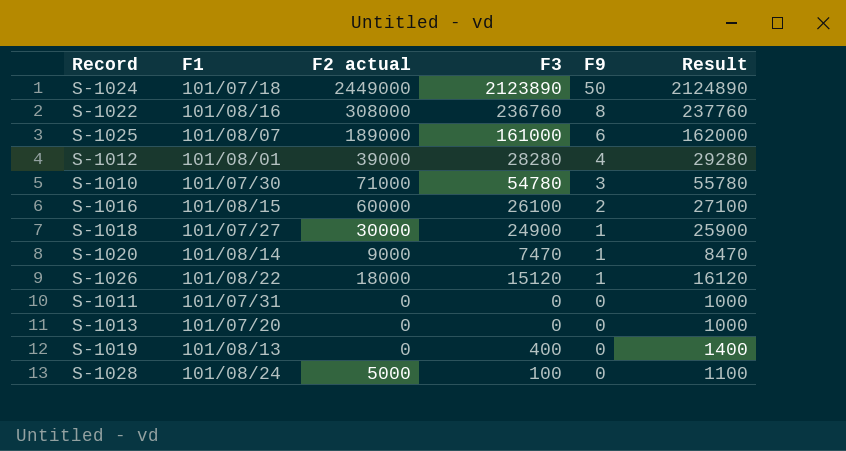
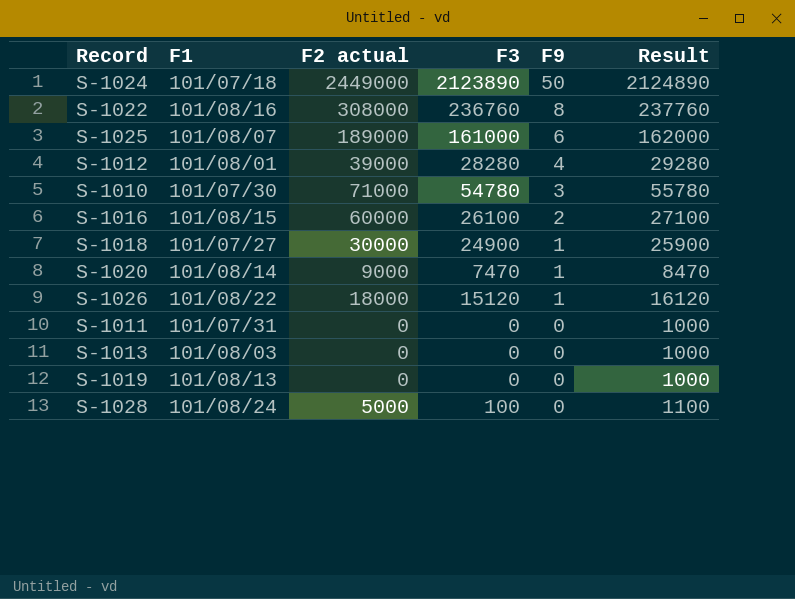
S-1013 | F1: 101/07/20 -> 101/08/03
S-1019 | F3: 400 -> 0
S-1019 | Result: 1400 -> 1000

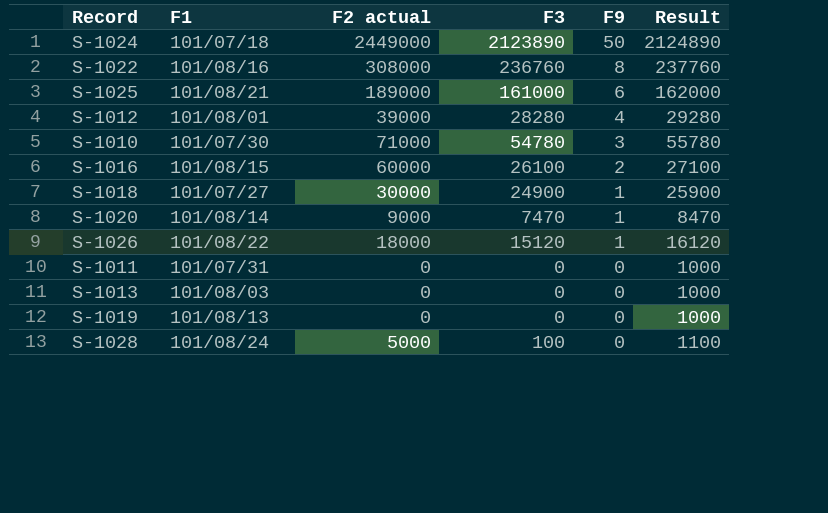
S-1025 | F1: 101/08/07 -> 101/08/21

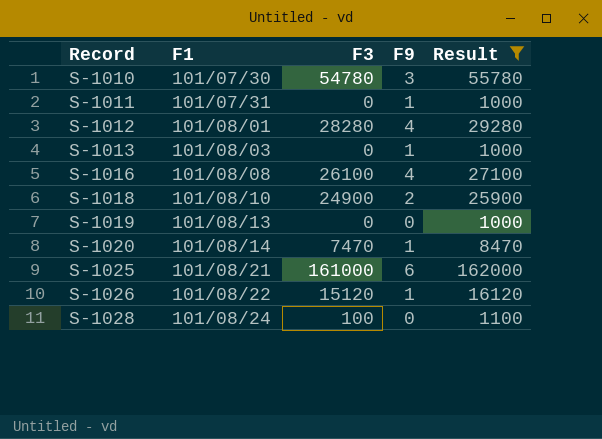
filter: none -> Result <= 162000
row order: F9 descending -> Record ascending
column F2 actual | position: 3 -> none
S-1011 | F9: 0 -> 1
S-1013 | F9: 0 -> 1
S-1016 | F1: 101/08/15 -> 101/08/08
S-1016 | F9: 2 -> 4
S-1018 | F1: 101/07/27 -> 101/08/10
S-1018 | F9: 1 -> 2

